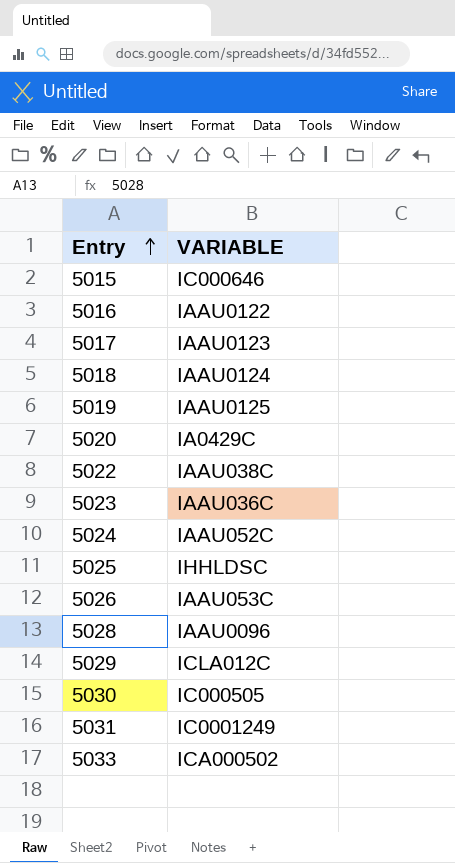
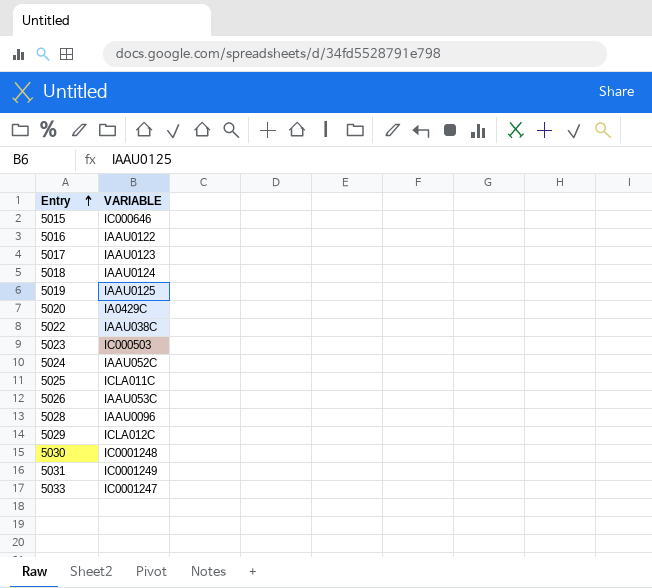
5023 | VARIABLE: IAAU036C -> IC000503
5025 | VARIABLE: IHHLDSC -> ICLA011C
5030 | VARIABLE: IC000505 -> IC0001248
5033 | VARIABLE: ICA000502 -> IC0001247

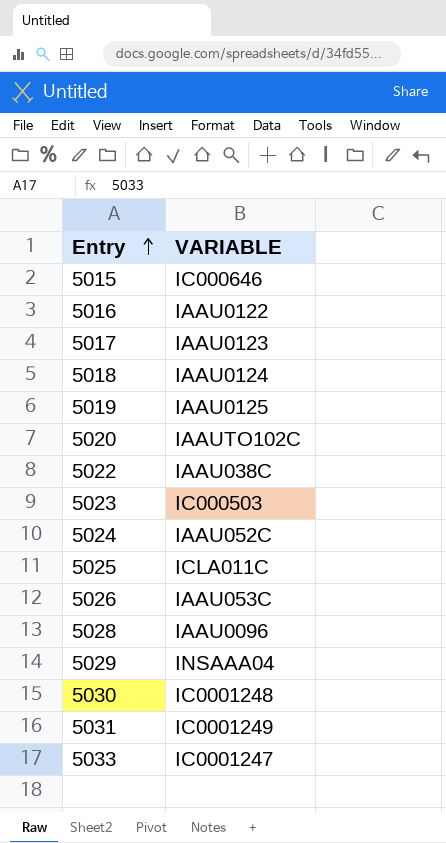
5020 | VARIABLE: IA0429C -> IAAUTO102C
5029 | VARIABLE: ICLA012C -> INSAAA04

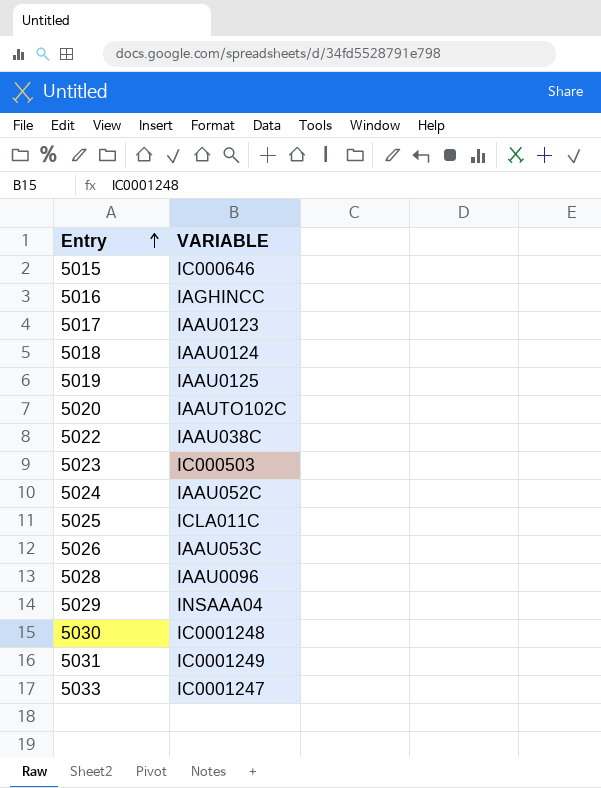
5016 | VARIABLE: IAAU0122 -> IAGHINCC

